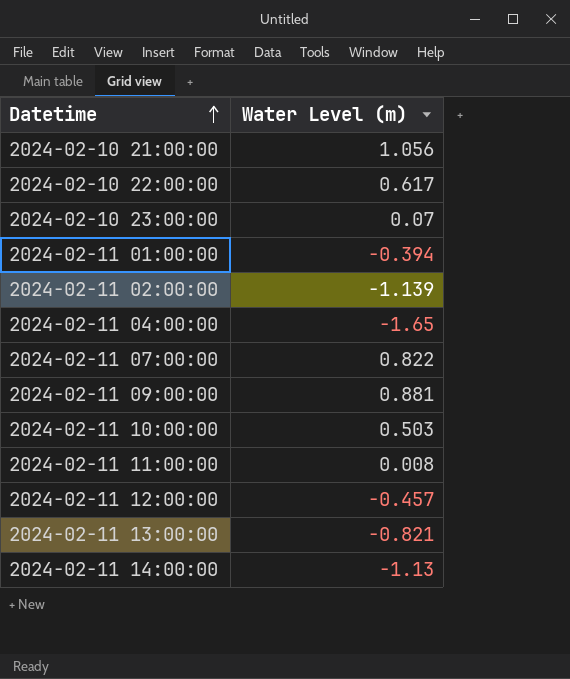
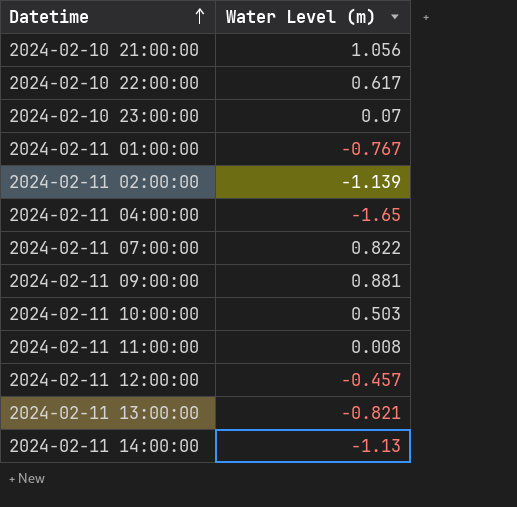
2024-02-11 01:00:00 | Water Level (m): -0.394 -> -0.767

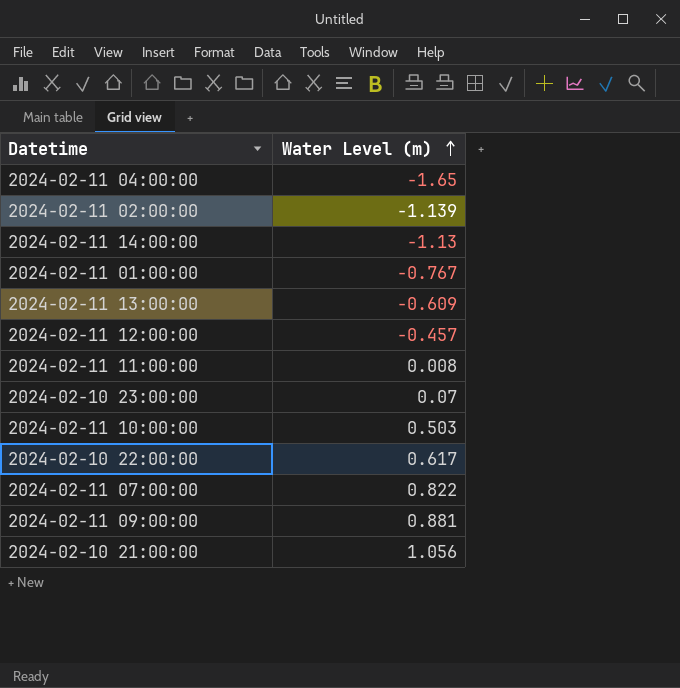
row order: Datetime ascending -> Water Level (m) ascending
2024-02-11 13:00:00 | Water Level (m): -0.821 -> -0.609

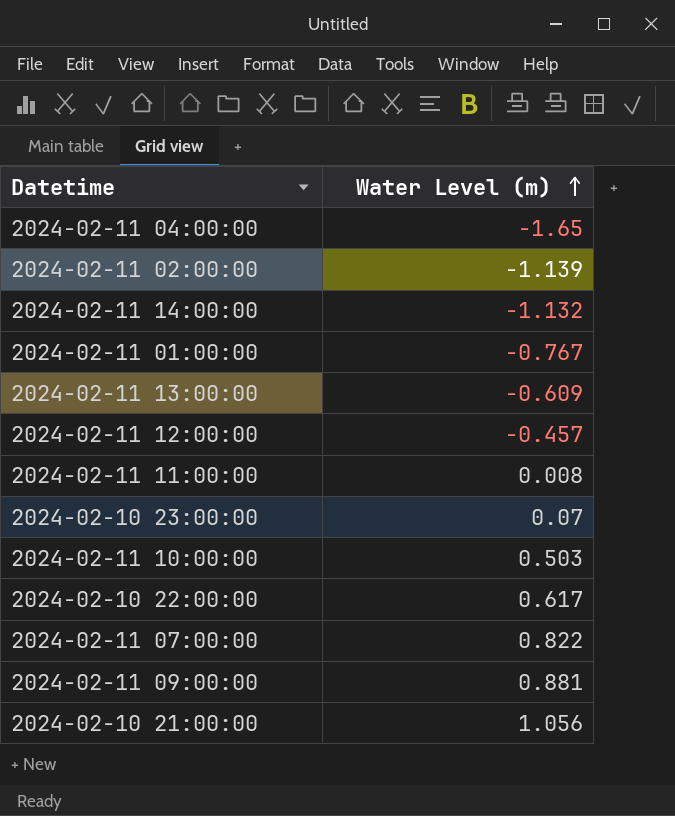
2024-02-11 14:00:00 | Water Level (m): -1.13 -> -1.132

